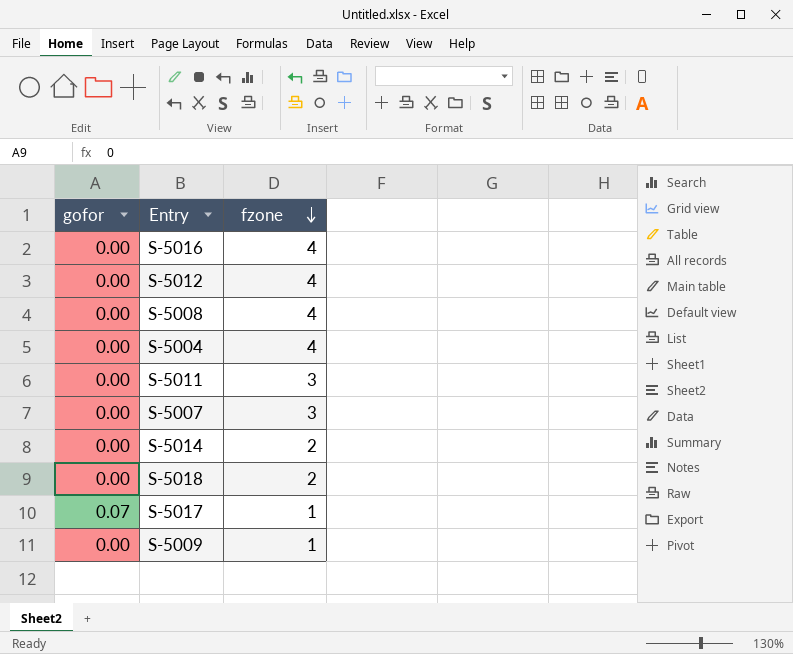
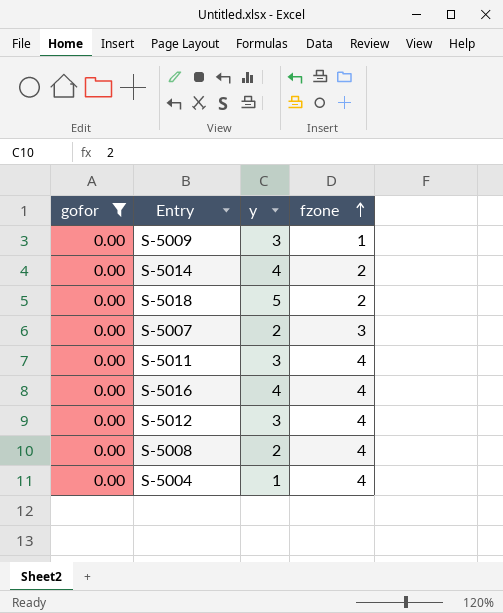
filter: none -> gofor = 0.00
row order: fzone descending -> fzone ascending
column y | position: none -> 3
S-5011 | fzone: 3 -> 4

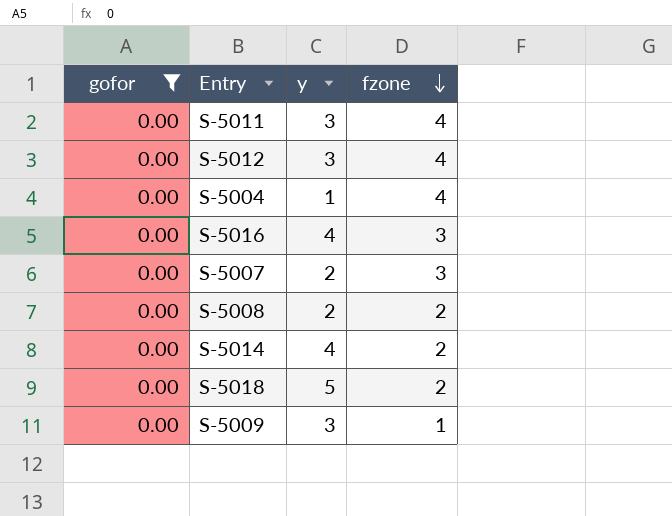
row order: fzone ascending -> fzone descending
S-5016 | fzone: 4 -> 3
S-5008 | fzone: 4 -> 2

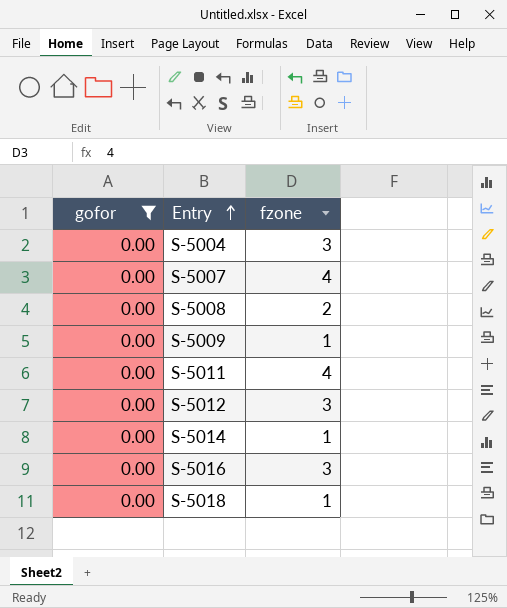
row order: fzone descending -> Entry ascending
column y | position: 3 -> none
S-5004 | fzone: 4 -> 3
S-5007 | fzone: 3 -> 4
S-5012 | fzone: 4 -> 3
S-5014 | fzone: 2 -> 1
S-5018 | fzone: 2 -> 1

